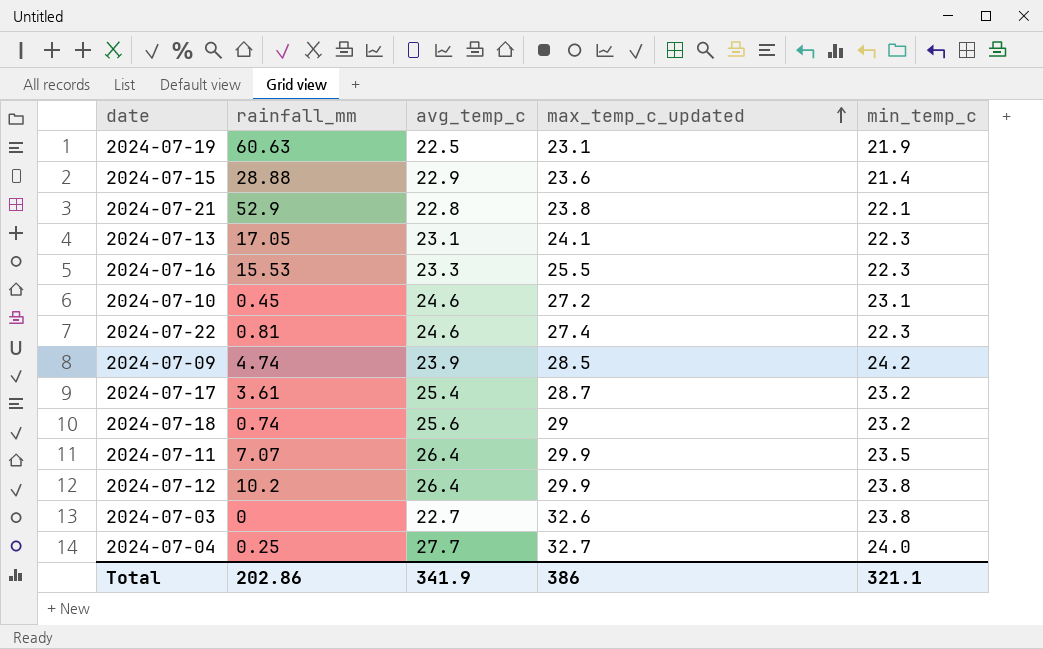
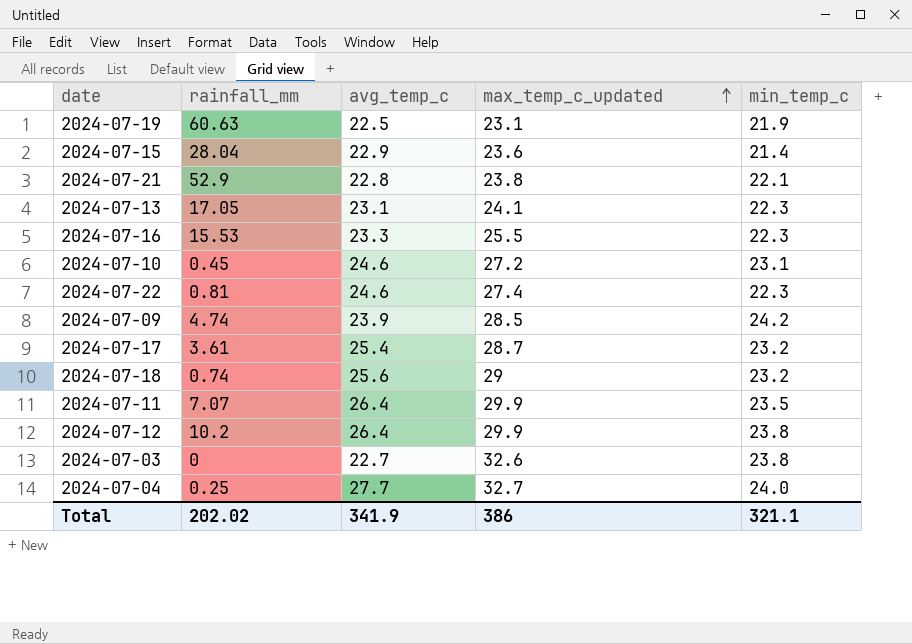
2024-07-15 | rainfall_mm: 28.88 -> 28.04
Total | rainfall_mm: 202.86 -> 202.02

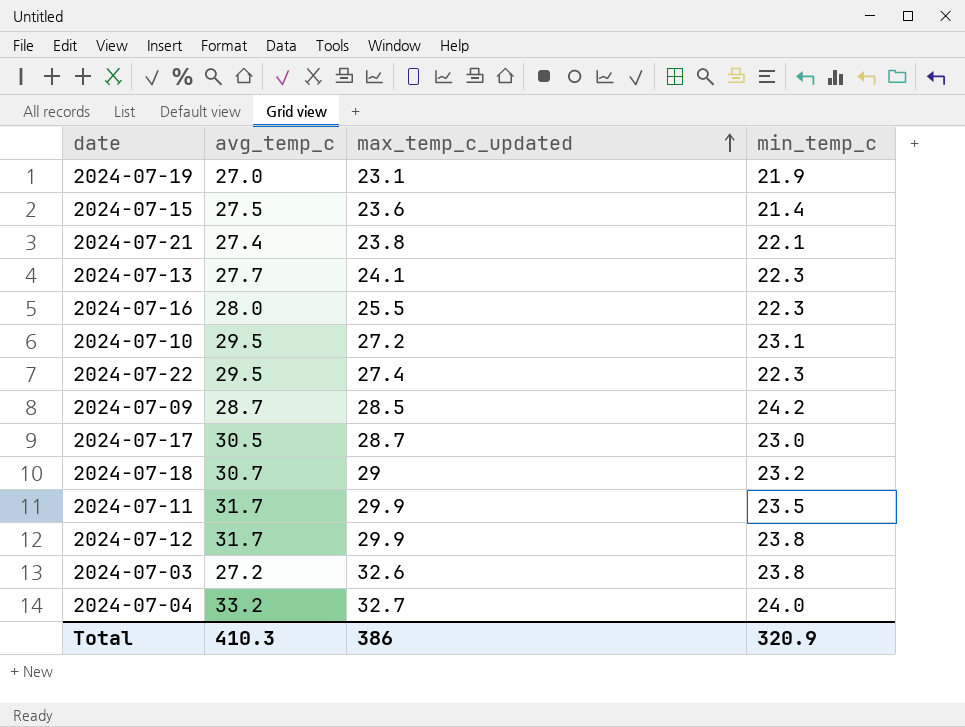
column rainfall_mm | position: 2 -> none
2024-07-19 | avg_temp_c: 22.5 -> 27.0
2024-07-15 | avg_temp_c: 22.9 -> 27.5
2024-07-21 | avg_temp_c: 22.8 -> 27.4
2024-07-13 | avg_temp_c: 23.1 -> 27.7
2024-07-16 | avg_temp_c: 23.3 -> 28.0
2024-07-10 | avg_temp_c: 24.6 -> 29.5
2024-07-22 | avg_temp_c: 24.6 -> 29.5
2024-07-09 | avg_temp_c: 23.9 -> 28.7
2024-07-17 | avg_temp_c: 25.4 -> 30.5
2024-07-17 | min_temp_c: 23.2 -> 23.0
2024-07-18 | avg_temp_c: 25.6 -> 30.7
2024-07-11 | avg_temp_c: 26.4 -> 31.7
2024-07-12 | avg_temp_c: 26.4 -> 31.7
2024-07-03 | avg_temp_c: 22.7 -> 27.2
2024-07-04 | avg_temp_c: 27.7 -> 33.2
Total | avg_temp_c: 341.9 -> 410.3
Total | min_temp_c: 321.1 -> 320.9

